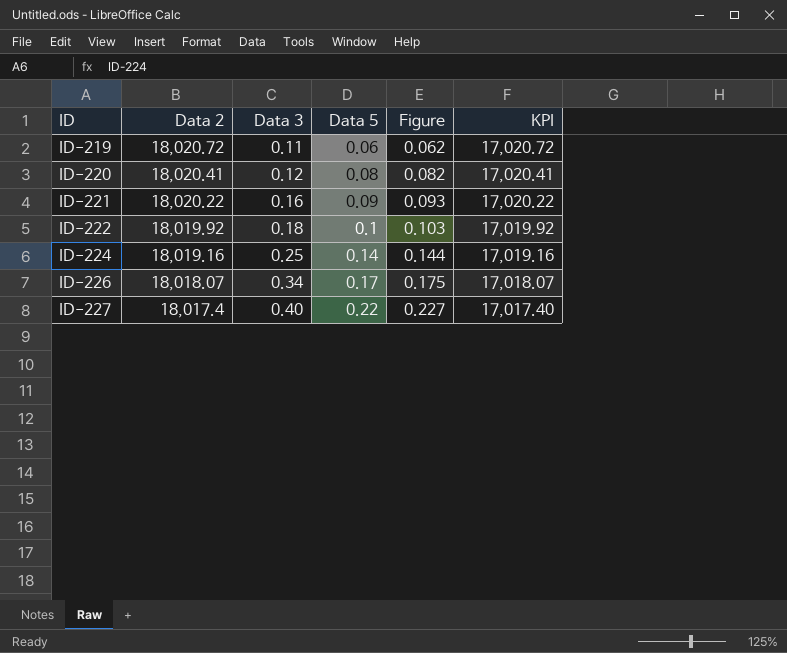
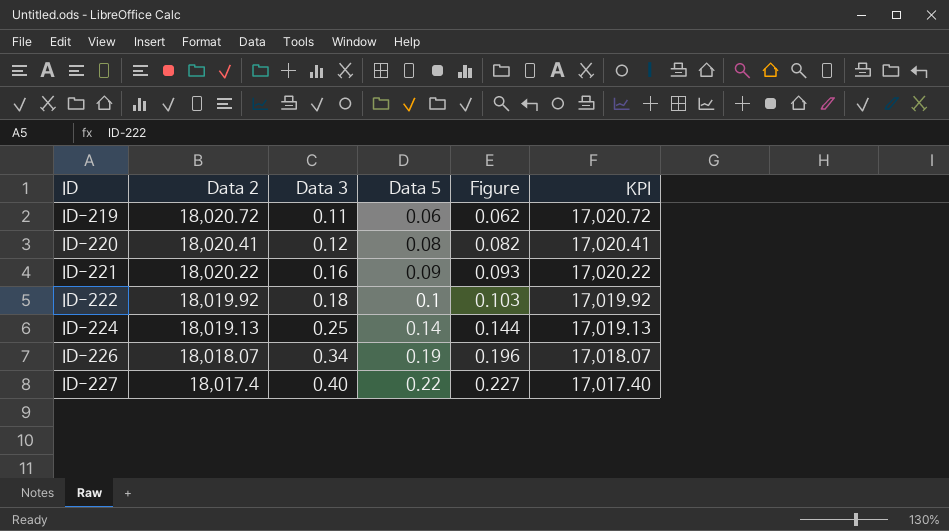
ID-224 | Data 2: 18,019.16 -> 18,019.13
ID-224 | KPI: 17,019.16 -> 17,019.13
ID-226 | Data 5: 0.17 -> 0.19
ID-226 | Figure: 0.175 -> 0.196

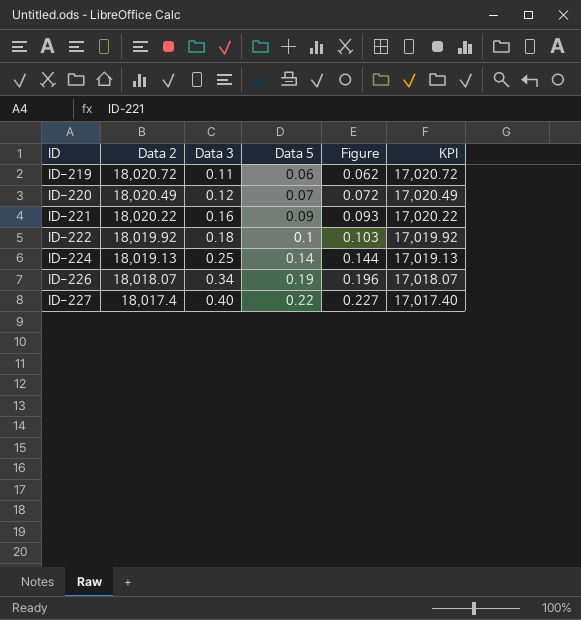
ID-220 | Data 2: 18,020.41 -> 18,020.49
ID-220 | Data 5: 0.08 -> 0.07
ID-220 | Figure: 0.082 -> 0.072
ID-220 | KPI: 17,020.41 -> 17,020.49

